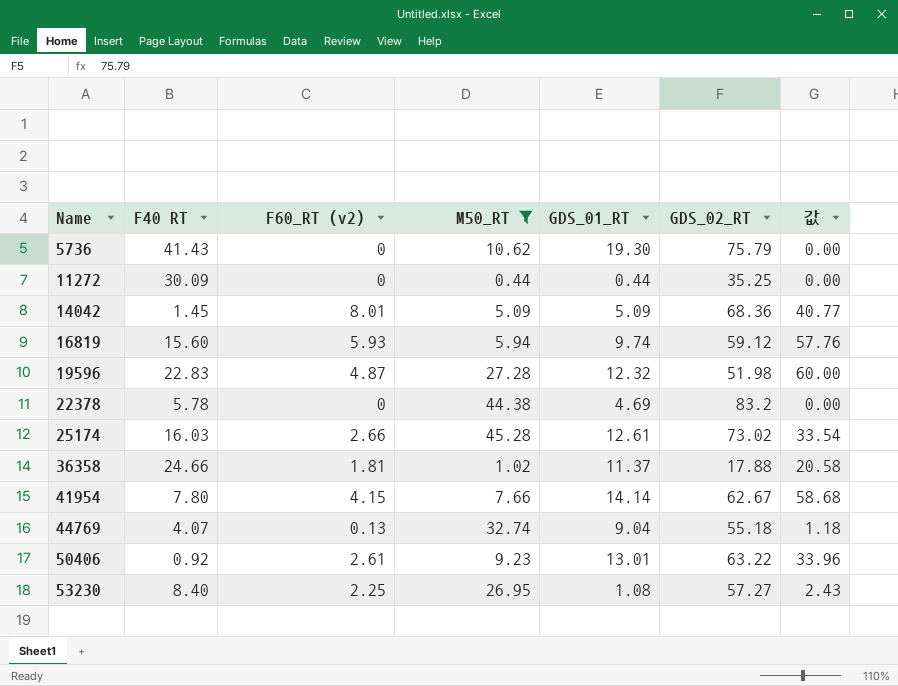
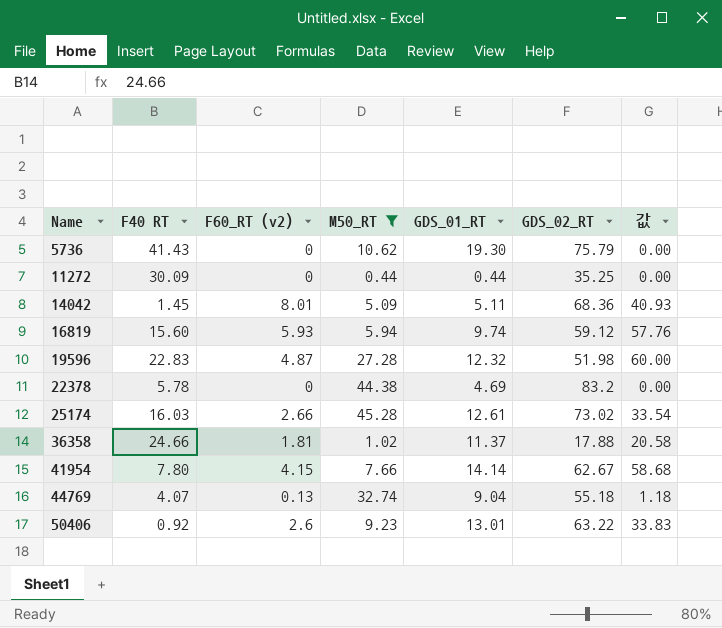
row 53230: 8.40 | 2.25 | 26.95 | 1.08 | 57.27 | 2.43 -> none
14042 | GDS_01_RT: 5.09 -> 5.11
14042 | 값: 40.77 -> 40.93
50406 | F60_RT (v2): 2.61 -> 2.6
50406 | 값: 33.96 -> 33.83

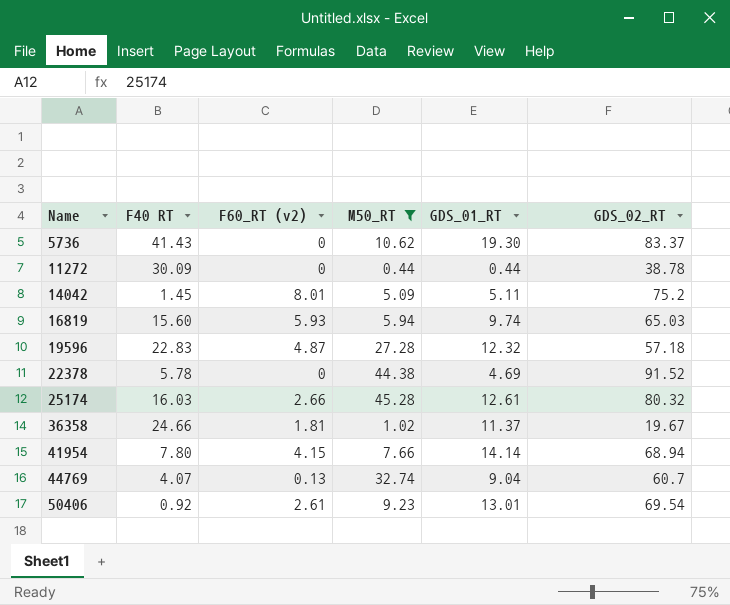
column 값 | formula: [F60_RT (v2)] * [GDS_01_RT] -> none
5736 | GDS_02_RT: 75.79 -> 83.37
11272 | GDS_02_RT: 35.25 -> 38.78
14042 | GDS_02_RT: 68.36 -> 75.2
16819 | GDS_02_RT: 59.12 -> 65.03
19596 | GDS_02_RT: 51.98 -> 57.18
22378 | GDS_02_RT: 83.2 -> 91.52
25174 | GDS_02_RT: 73.02 -> 80.32
36358 | GDS_02_RT: 17.88 -> 19.67
41954 | GDS_02_RT: 62.67 -> 68.94
44769 | GDS_02_RT: 55.18 -> 60.7
50406 | F60_RT (v2): 2.6 -> 2.61
50406 | GDS_02_RT: 63.22 -> 69.54

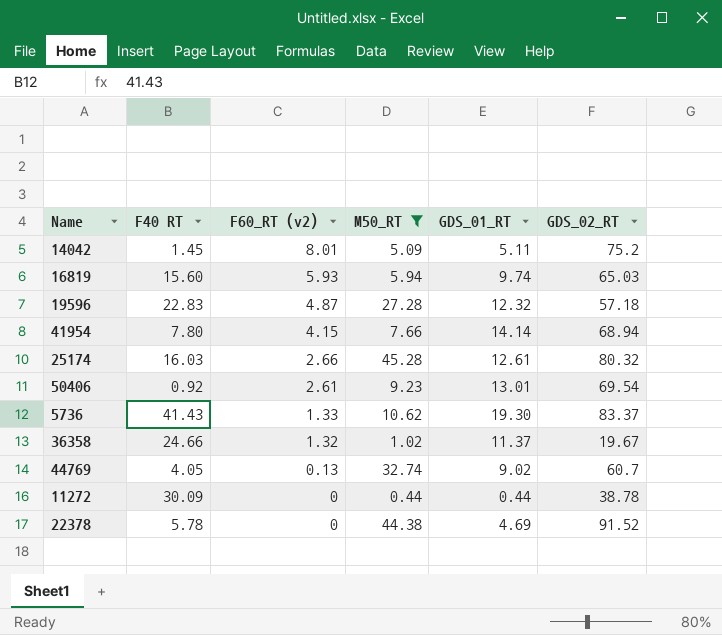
row order: Name ascending -> F60_RT (v2) descending
5736 | F60_RT (v2): 0 -> 1.33
36358 | F60_RT (v2): 1.81 -> 1.32
44769 | F40 RT: 4.07 -> 4.05
44769 | GDS_01_RT: 9.04 -> 9.02

